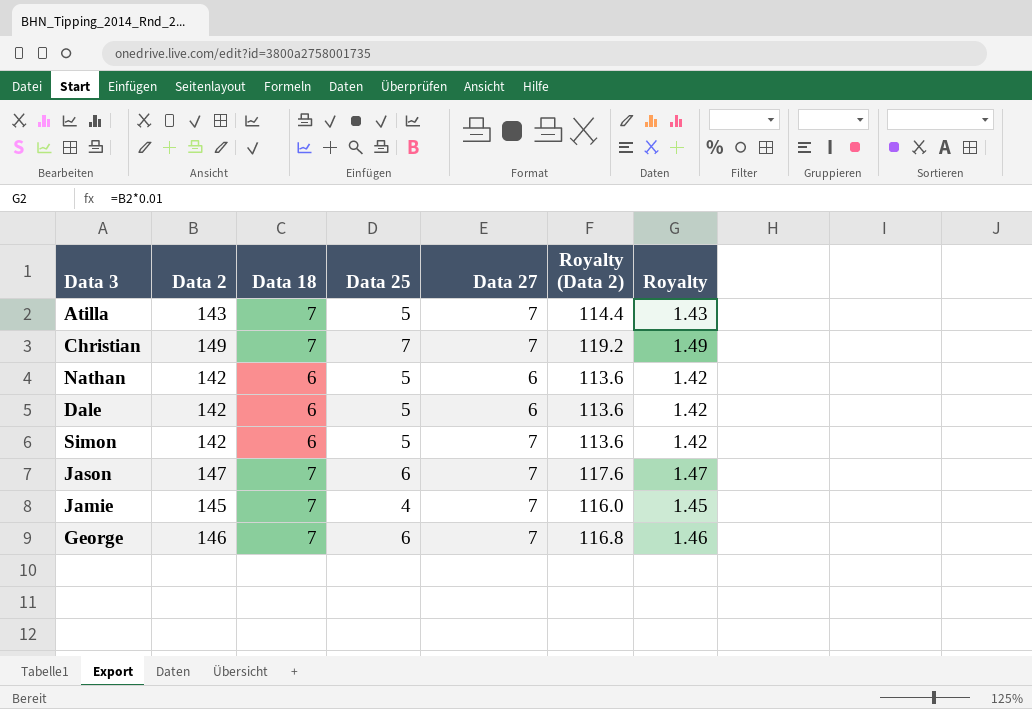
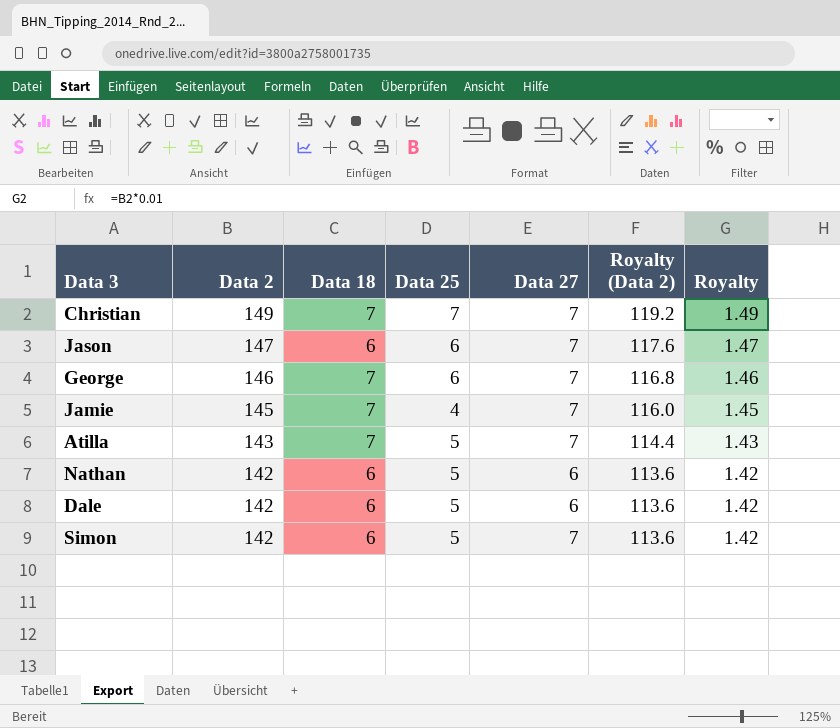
row order: none -> Data 2 descending
Jason | Data 18: 7 -> 6

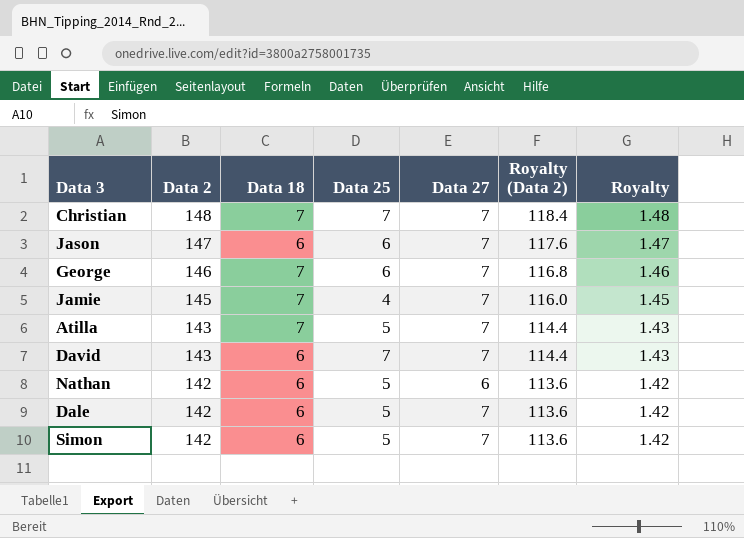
Christian | Data 2: 149 -> 148
Christian | Royalty (Data 2): 119.2 -> 118.4
Christian | Royalty: 1.49 -> 1.48
row David: none -> 143 | 6 | 7 | 7 | 114.4 | 1.43
Dale | Data 27: 6 -> 7

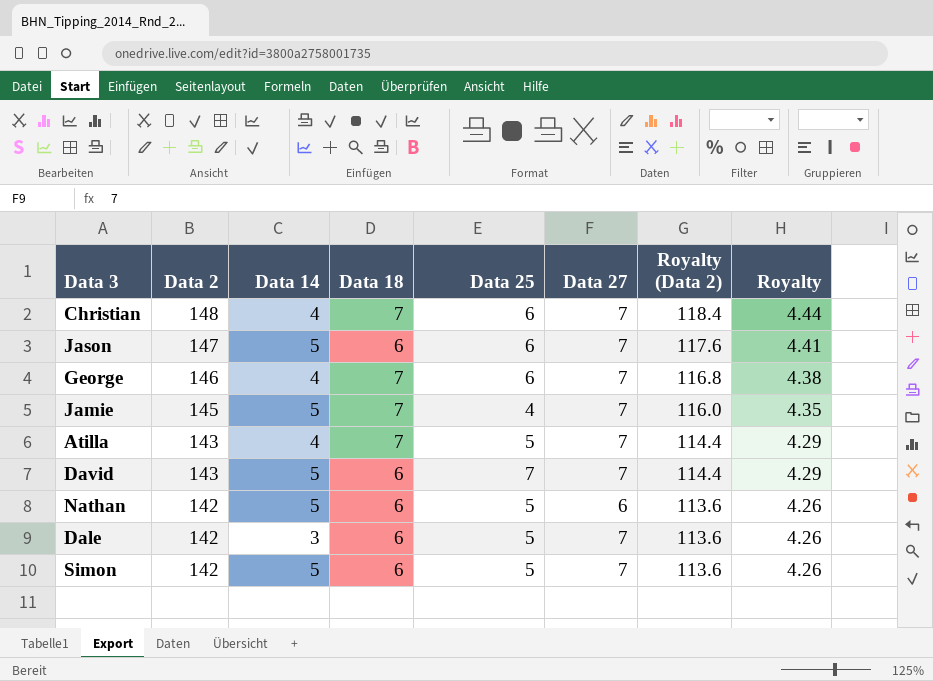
column Data 14 | position: none -> 3
column Royalty | formula: [Data 2] * 0.01 -> [Data 2] * 0.03
Christian | Data 25: 7 -> 6

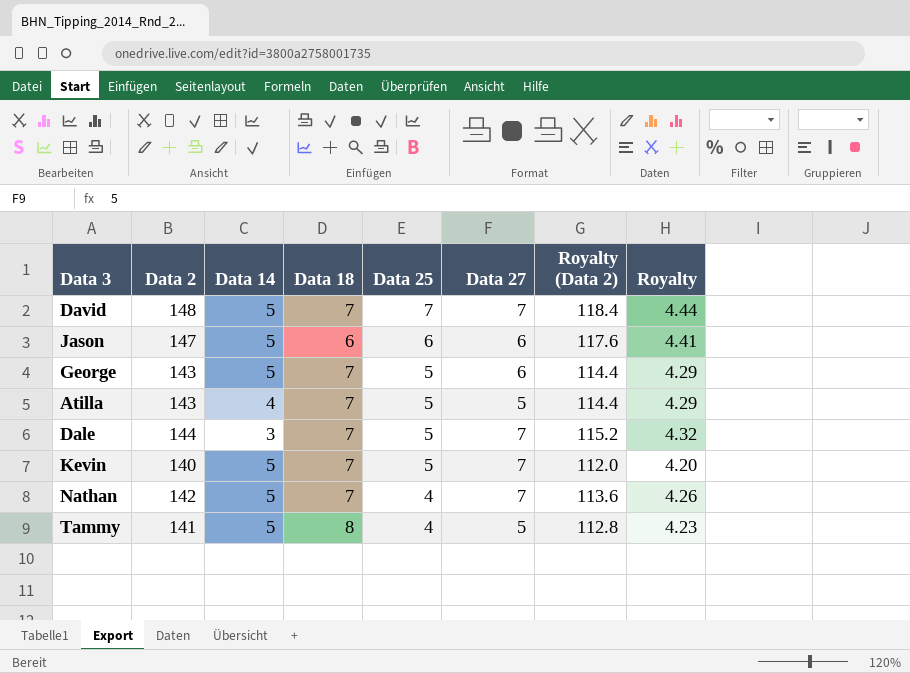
row order: Data 2 descending -> Data 25 descending
row Christian: 148 | 4 | 7 | 6 | 7 | 118.4 | 4.44 -> none
row Jamie: 145 | 5 | 7 | 4 | 7 | 116.0 | 4.35 -> none
row Simon: 142 | 5 | 6 | 5 | 7 | 113.6 | 4.26 -> none
David | Data 2: 143 -> 148
David | Data 18: 6 -> 7
David | Royalty (Data 2): 114.4 -> 118.4
David | Royalty: 4.29 -> 4.44
Jason | Data 27: 7 -> 6
George | Data 2: 146 -> 143
George | Data 14: 4 -> 5
George | Data 25: 6 -> 5
George | Data 27: 7 -> 6
George | Royalty (Data 2): 116.8 -> 114.4
George | Royalty: 4.38 -> 4.29
Atilla | Data 27: 7 -> 5
Dale | Data 2: 142 -> 144
Dale | Data 18: 6 -> 7
Dale | Royalty (Data 2): 113.6 -> 115.2
Dale | Royalty: 4.26 -> 4.32
row Kevin: none -> 140 | 5 | 7 | 5 | 7 | 112.0 | 4.20
Nathan | Data 18: 6 -> 7
Nathan | Data 25: 5 -> 4
Nathan | Data 27: 6 -> 7
row Tammy: none -> 141 | 5 | 8 | 4 | 5 | 112.8 | 4.23

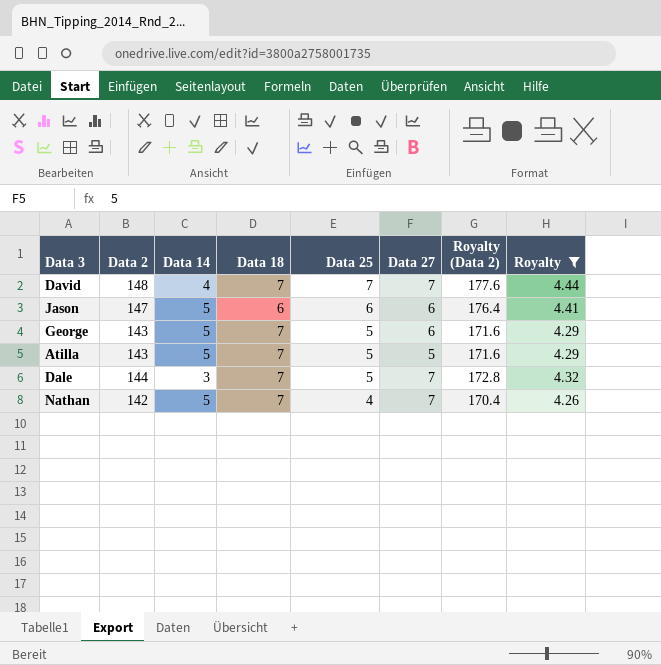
filter: none -> Royalty >= 4.26
column Royalty (Data 2) | formula: [Data 2] * 0.8 -> [Data 2] * 1.2
David | Data 14: 5 -> 4
Atilla | Data 14: 4 -> 5

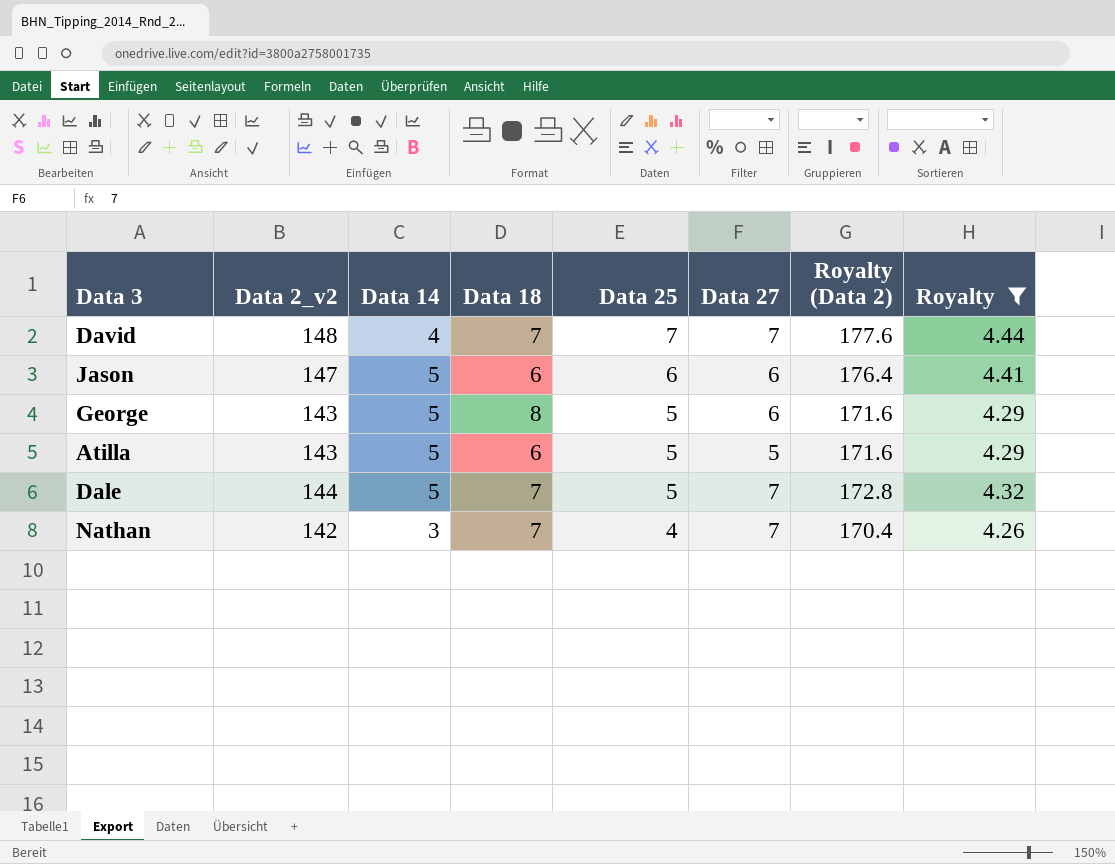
column name: Data 2 -> Data 2_v2
George | Data 18: 7 -> 8
Atilla | Data 18: 7 -> 6
Dale | Data 14: 3 -> 5
Nathan | Data 14: 5 -> 3

